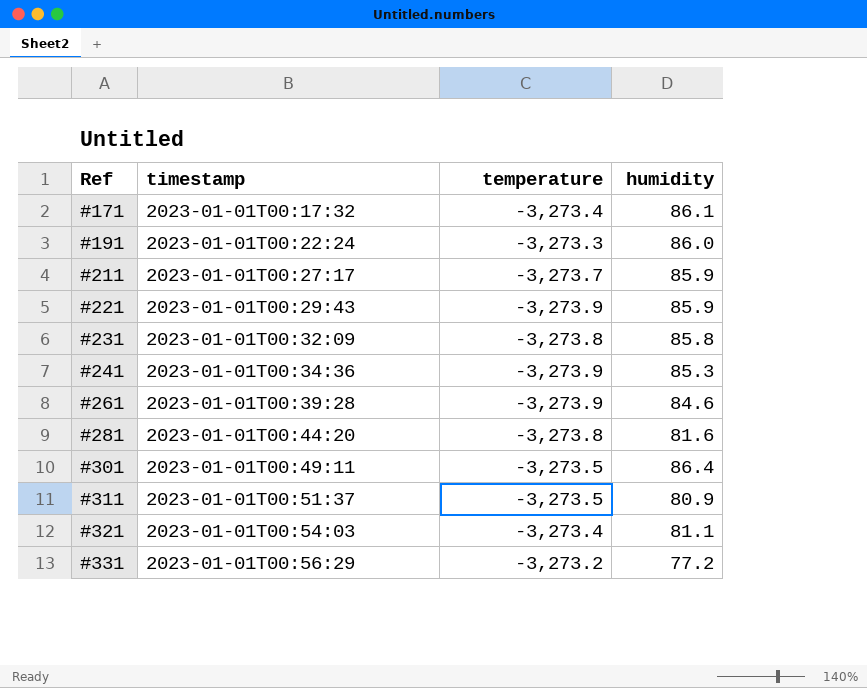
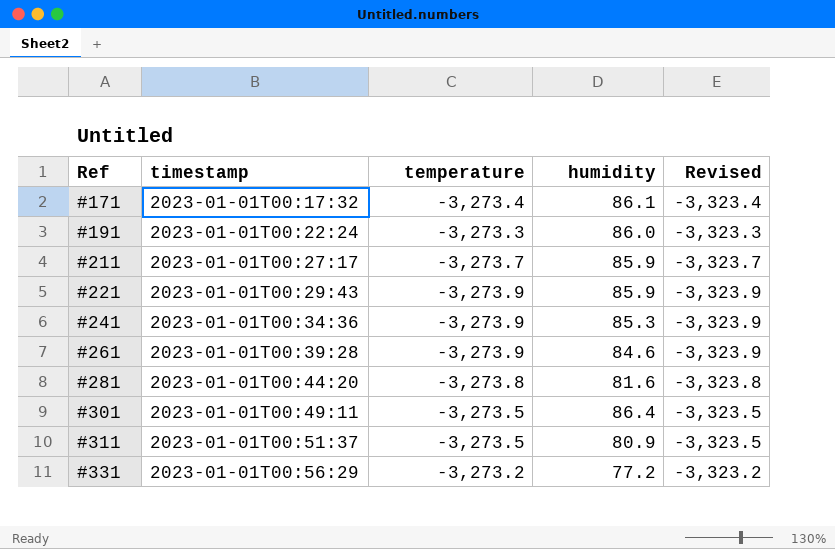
column Revised | formula: none -> [temperature] - 50
row #231: 2023-01-01T00:32:09 | -3,273.8 | 85.8 -> none
row #321: 2023-01-01T00:54:03 | -3,273.4 | 81.1 -> none

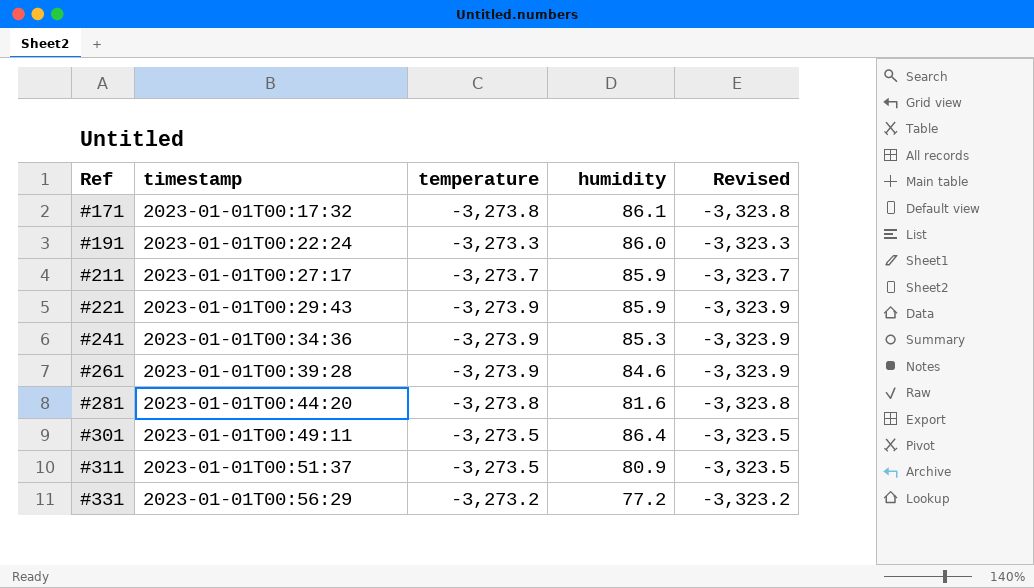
#171 | temperature: -3,273.4 -> -3,273.8
#171 | Revised: -3,323.4 -> -3,323.8

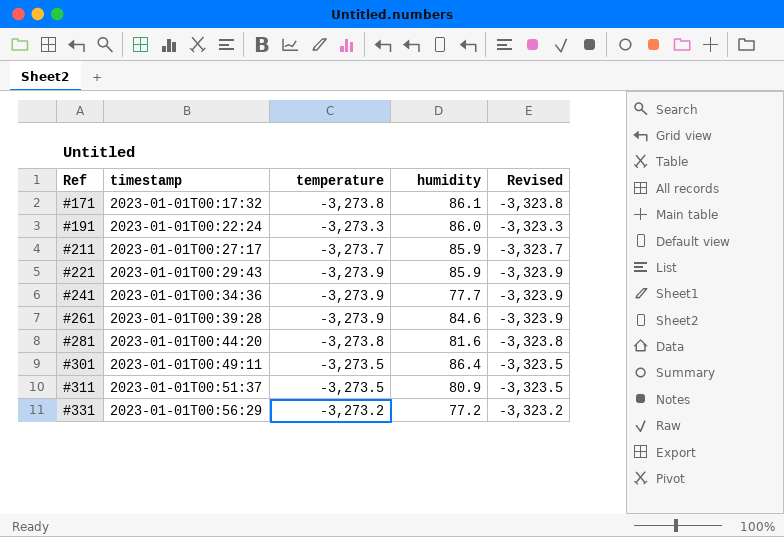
#241 | humidity: 85.3 -> 77.7

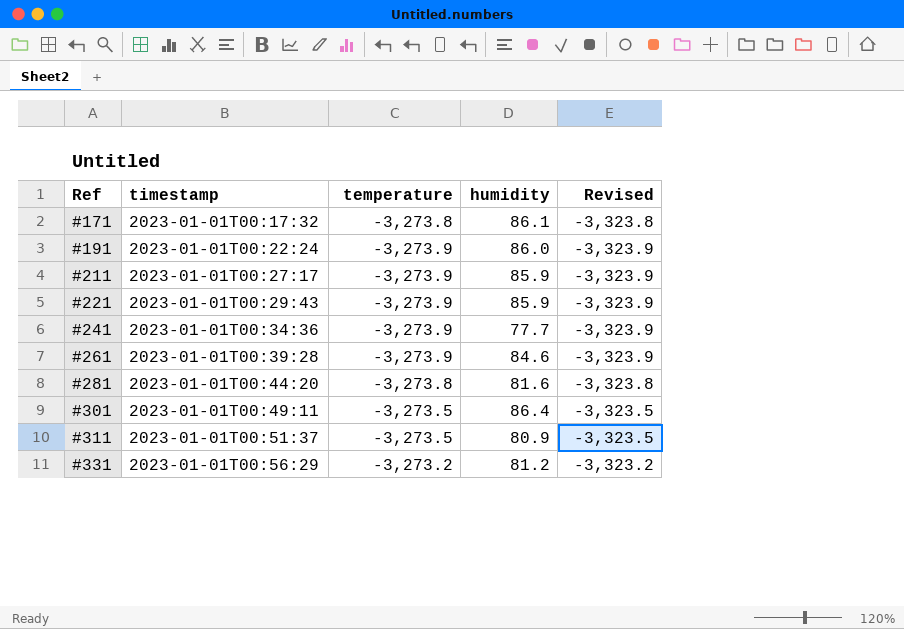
#191 | temperature: -3,273.3 -> -3,273.9
#191 | Revised: -3,323.3 -> -3,323.9
#211 | temperature: -3,273.7 -> -3,273.9
#211 | Revised: -3,323.7 -> -3,323.9
#331 | humidity: 77.2 -> 81.2

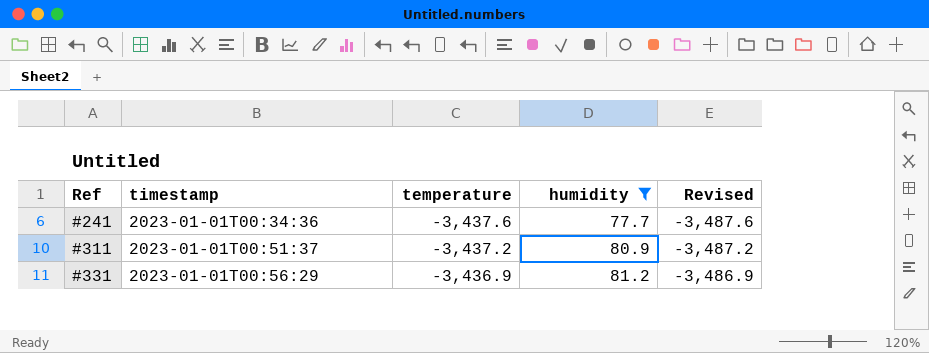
filter: none -> humidity <= 81.2
#241 | temperature: -3,273.9 -> -3,437.6
#241 | Revised: -3,323.9 -> -3,487.6
#311 | temperature: -3,273.5 -> -3,437.2
#311 | Revised: -3,323.5 -> -3,487.2
#331 | temperature: -3,273.2 -> -3,436.9
#331 | Revised: -3,323.2 -> -3,486.9

